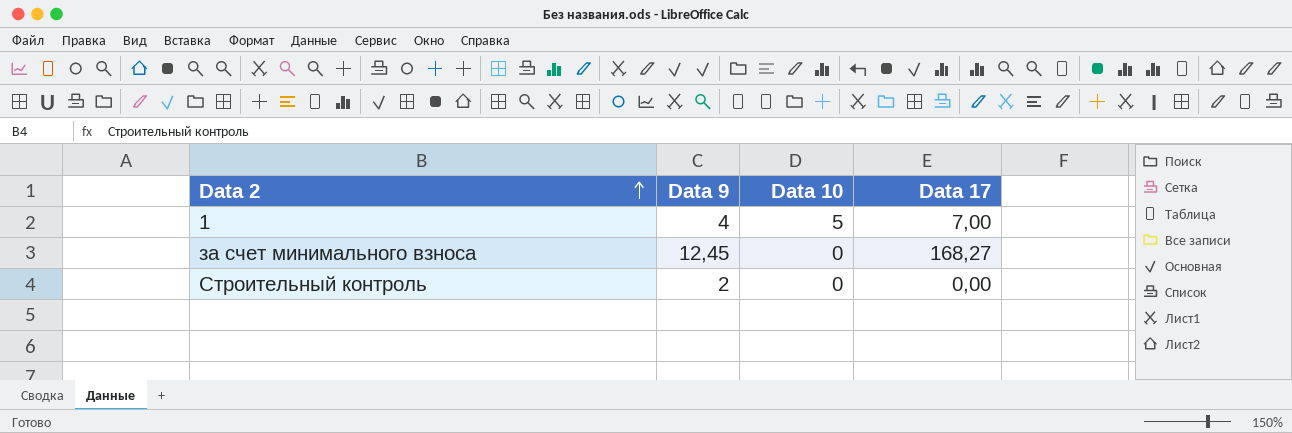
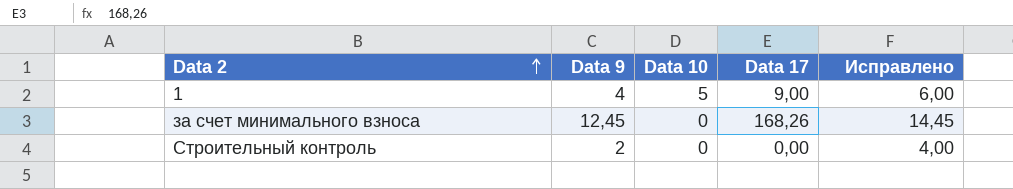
column Исправлено | formula: none -> [Data 9] + 2
1 | Data 17: 7,00 -> 9,00
за счет минимального взноса | Data 17: 168,27 -> 168,26

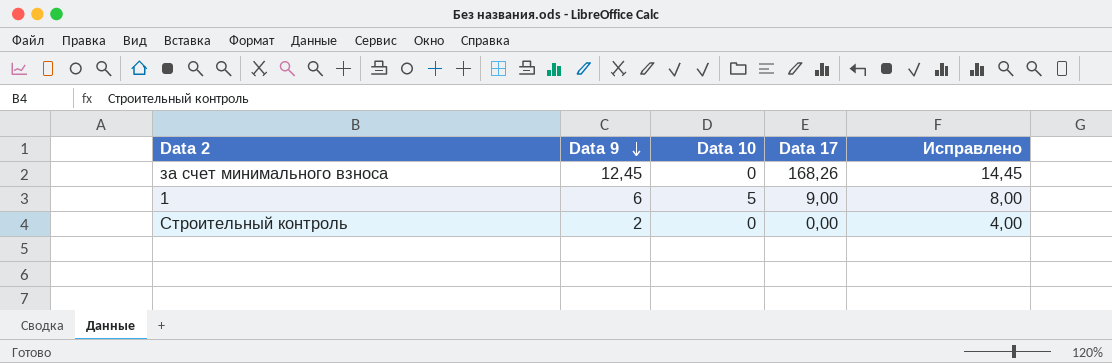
row order: Data 2 ascending -> Data 9 descending
1 | Data 9: 4 -> 6
1 | Исправлено: 6,00 -> 8,00

